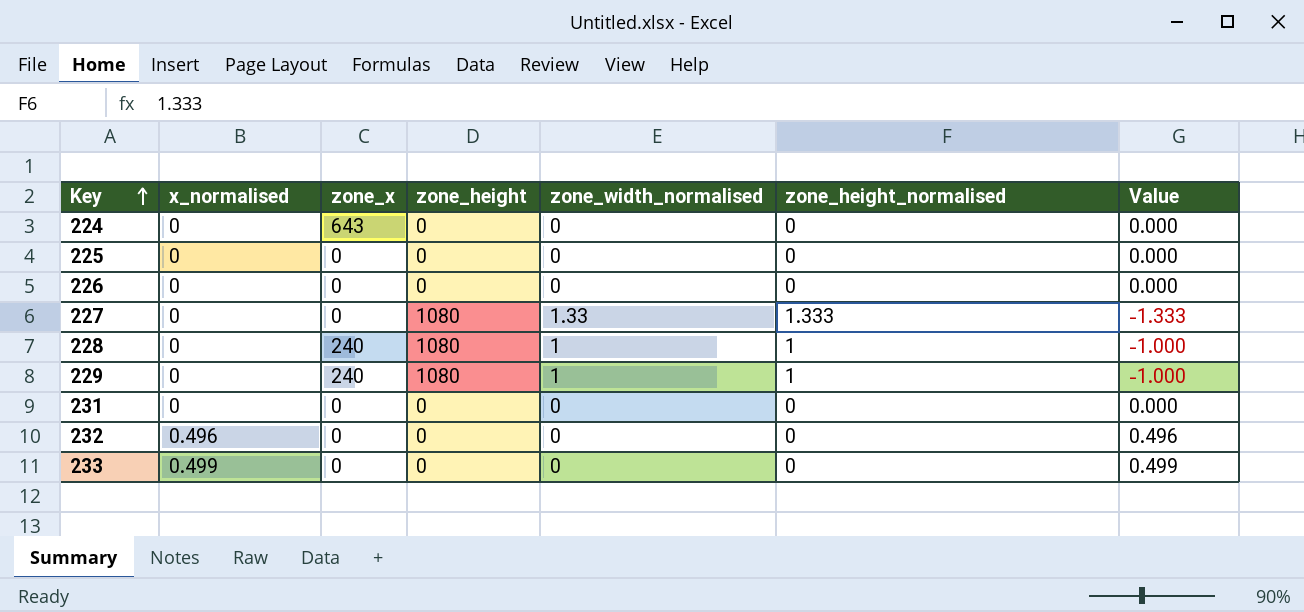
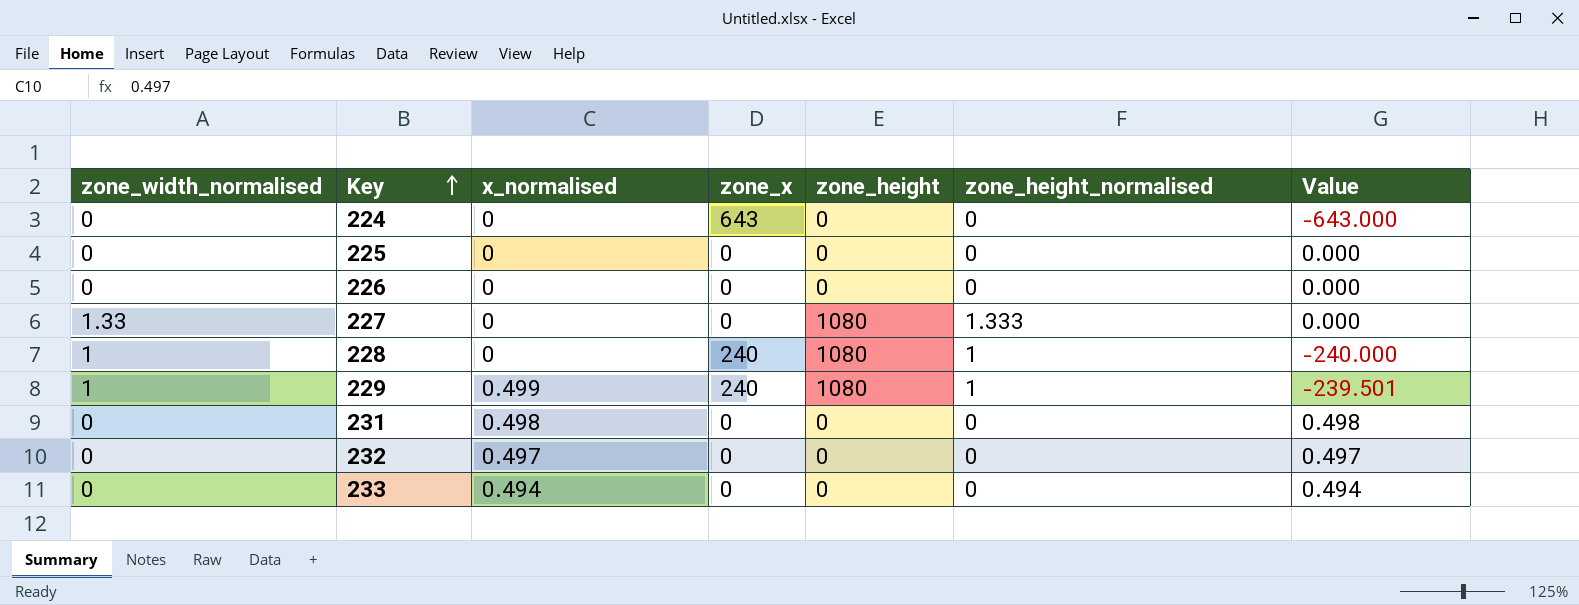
column zone_width_normalised | position: 5 -> 1
column Value | formula: [x_normalised] - [zone_height_normalised] -> [x_normalised] - [zone_x]
229 | x_normalised: 0 -> 0.499
231 | x_normalised: 0 -> 0.498
232 | x_normalised: 0.496 -> 0.497
233 | x_normalised: 0.499 -> 0.494

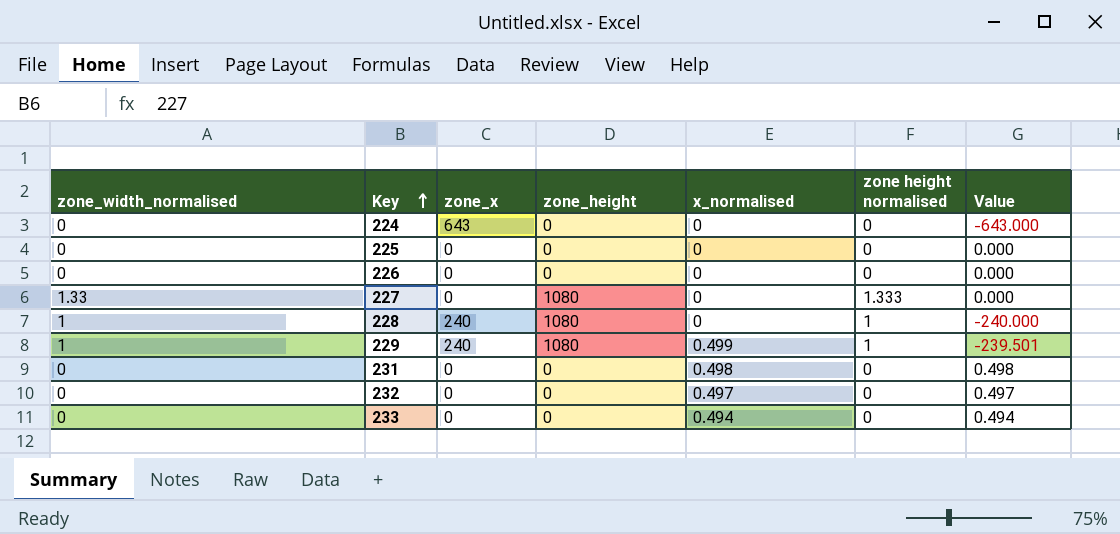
column x_normalised | position: 3 -> 5
column name: zone_height_normalised -> zone height normalised

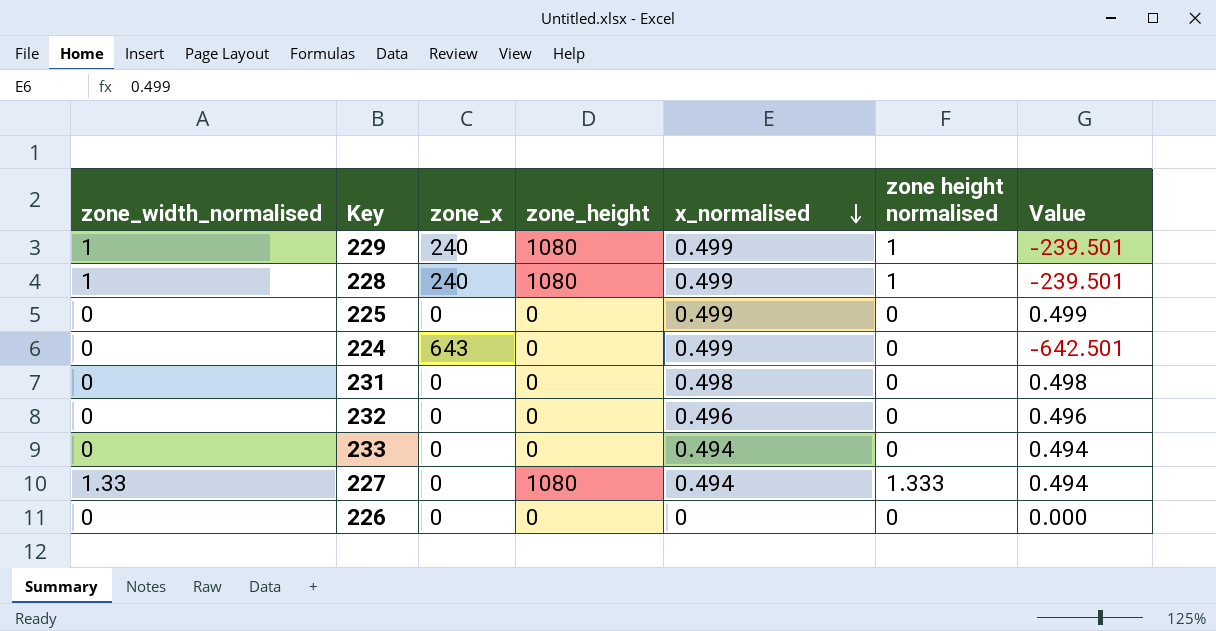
row order: Key ascending -> x_normalised descending
228 | x_normalised: 0 -> 0.499
228 | Value: -240.000 -> -239.501
225 | x_normalised: 0 -> 0.499
225 | Value: 0.000 -> 0.499
224 | x_normalised: 0 -> 0.499
224 | Value: -643.000 -> -642.501
232 | x_normalised: 0.497 -> 0.496
232 | Value: 0.497 -> 0.496
227 | x_normalised: 0 -> 0.494
227 | Value: 0.000 -> 0.494

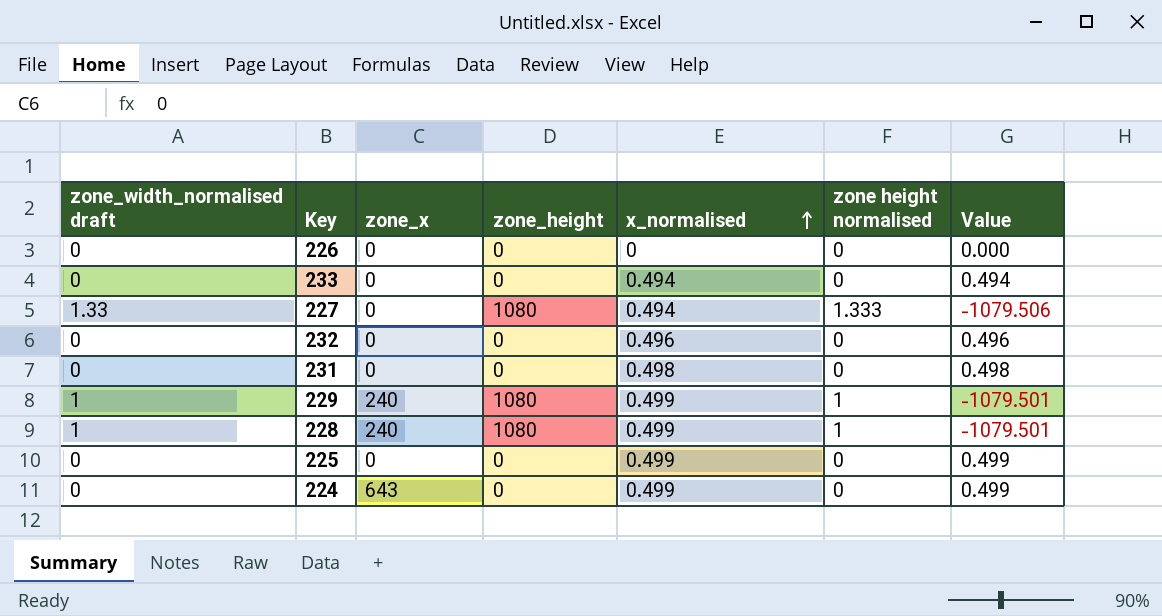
row order: x_normalised descending -> x_normalised ascending
column name: zone_width_normalised -> zone_width_normalised draft
column Value | formula: [x_normalised] - [zone_x] -> [x_normalised] - [zone_height]

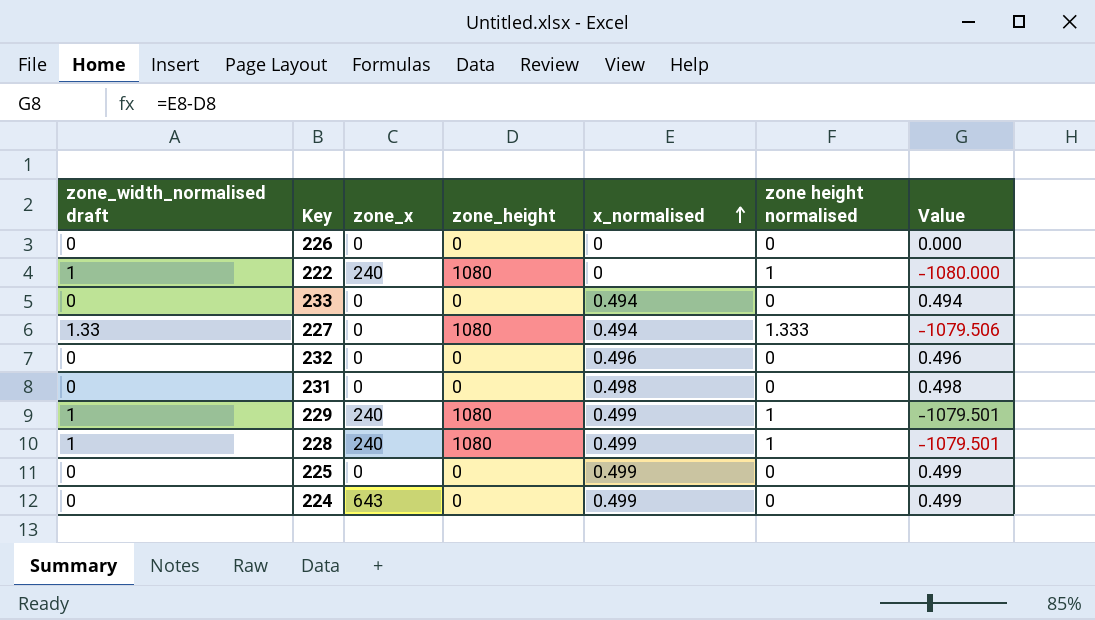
row 222: none -> 1 | 240 | 1080 | 0 | 1 | -1080.000

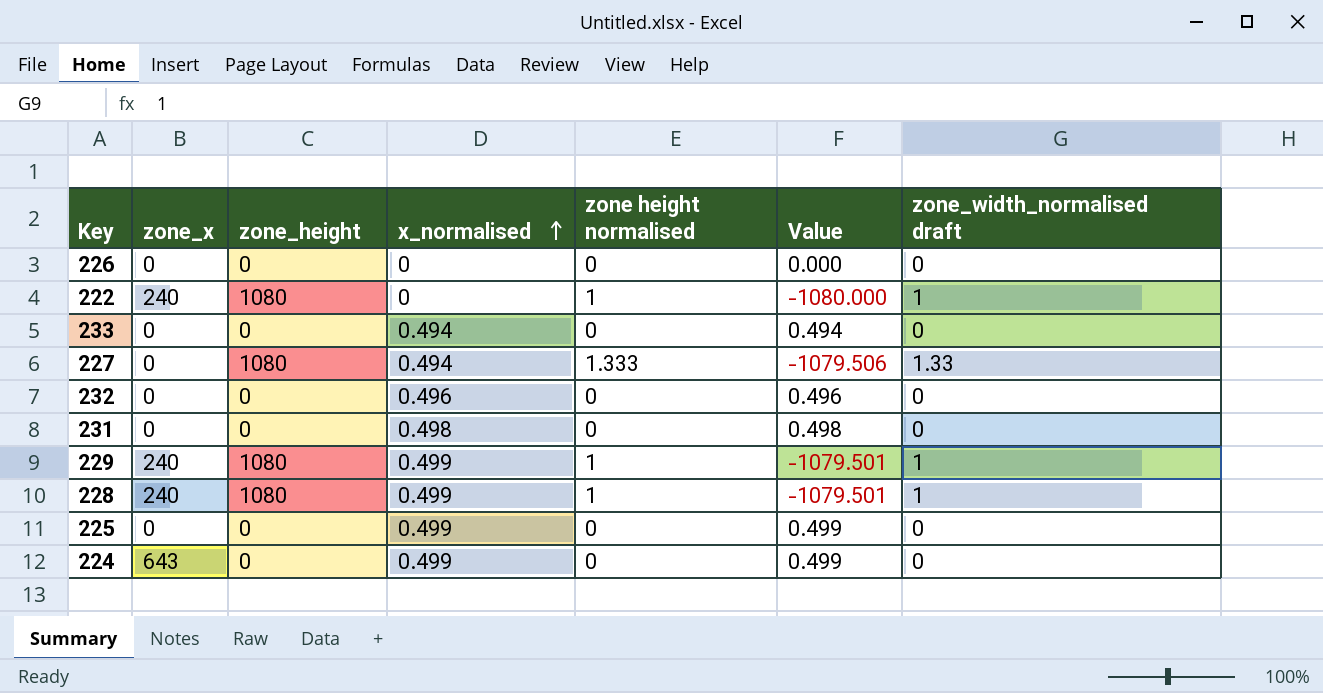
column zone_width_normalised draft | position: 1 -> 7

